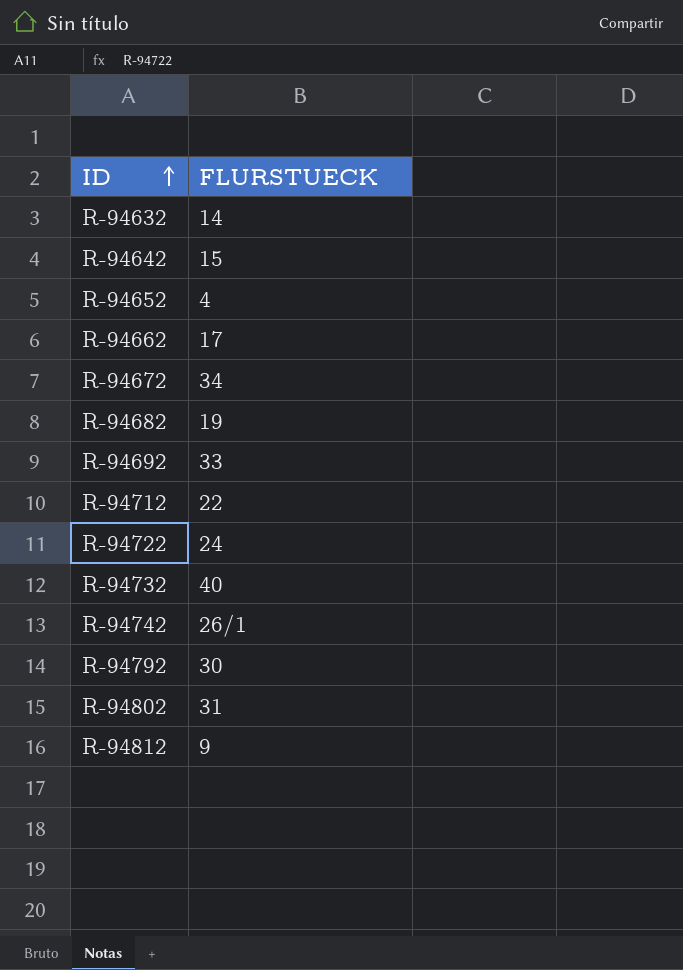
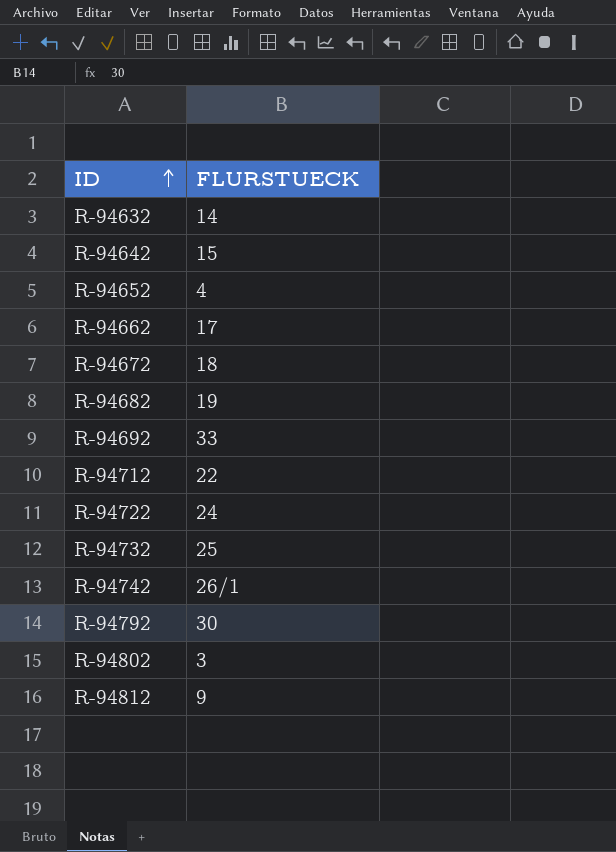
R-94672 | FLURSTUECK: 34 -> 18
R-94732 | FLURSTUECK: 40 -> 25
R-94802 | FLURSTUECK: 31 -> 3

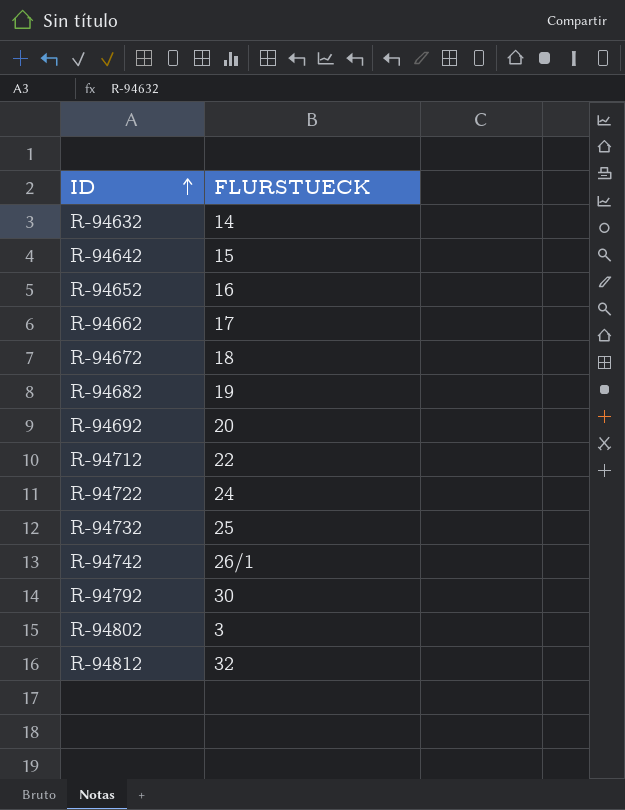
R-94652 | FLURSTUECK: 4 -> 16
R-94692 | FLURSTUECK: 33 -> 20
R-94812 | FLURSTUECK: 9 -> 32

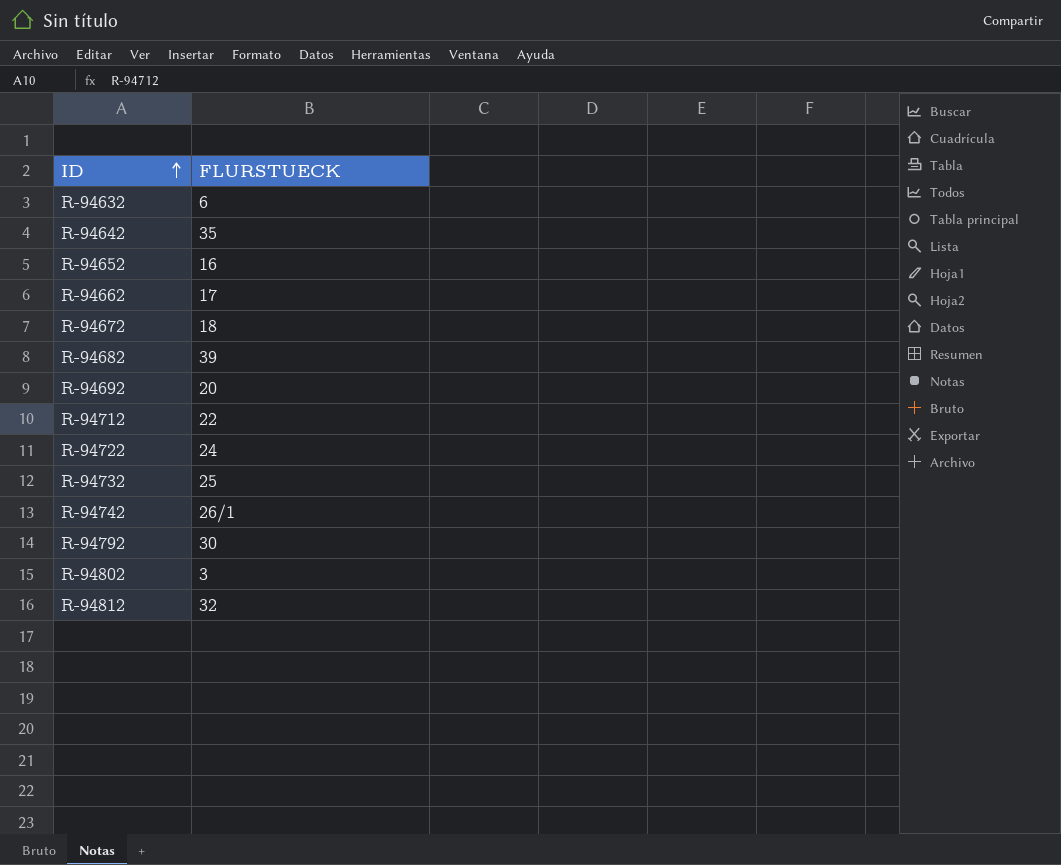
R-94632 | FLURSTUECK: 14 -> 6
R-94642 | FLURSTUECK: 15 -> 35
R-94682 | FLURSTUECK: 19 -> 39

